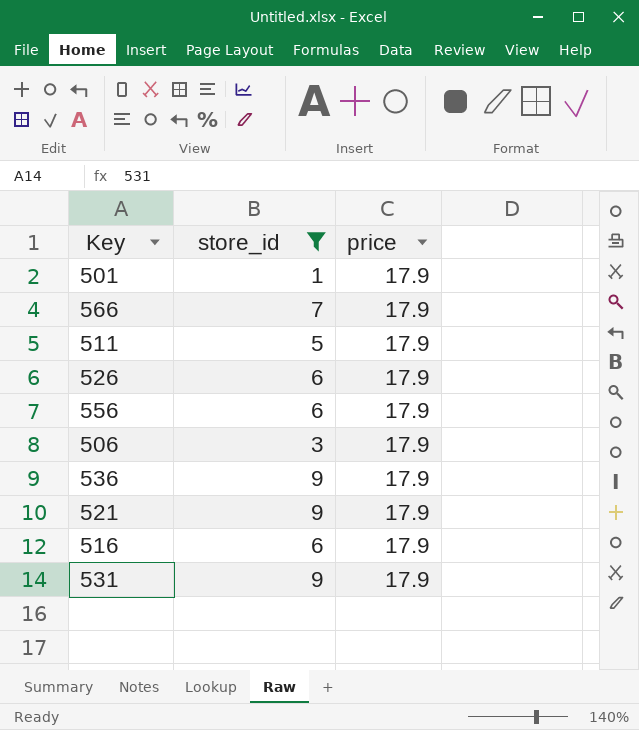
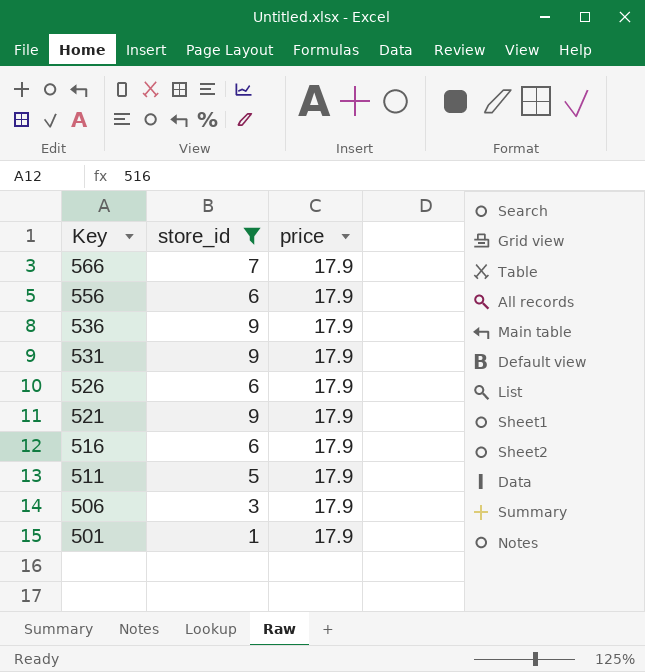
row order: none -> Key descending

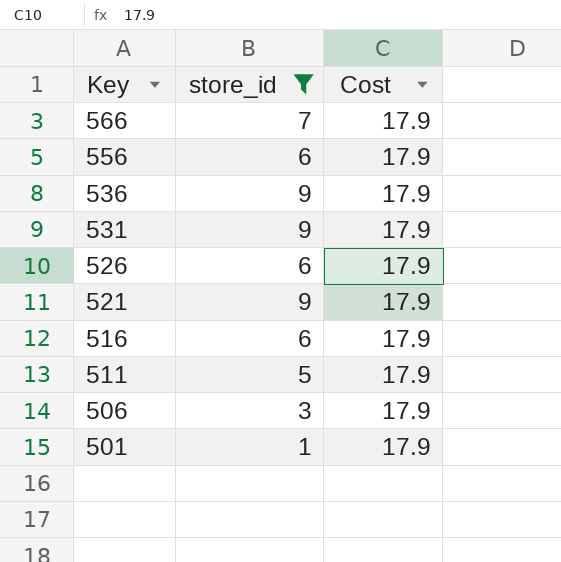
column name: price -> Cost

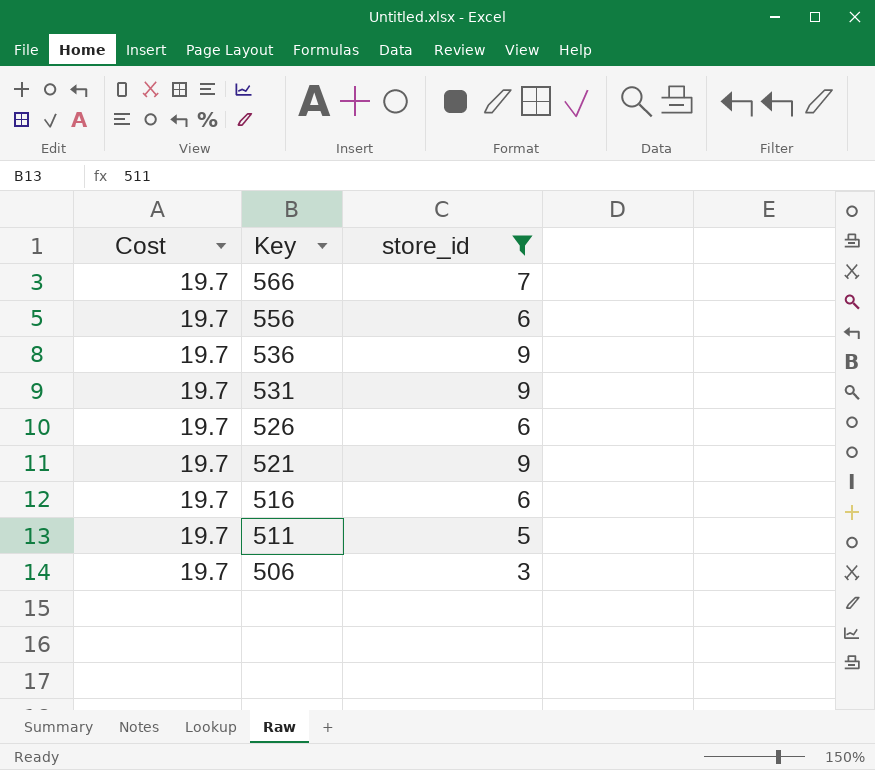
column Cost | position: 3 -> 1
row 501: 1 | 17.9 -> none
566 | Cost: 17.9 -> 19.7
556 | Cost: 17.9 -> 19.7
536 | Cost: 17.9 -> 19.7
531 | Cost: 17.9 -> 19.7
526 | Cost: 17.9 -> 19.7
521 | Cost: 17.9 -> 19.7
516 | Cost: 17.9 -> 19.7
511 | Cost: 17.9 -> 19.7
506 | Cost: 17.9 -> 19.7

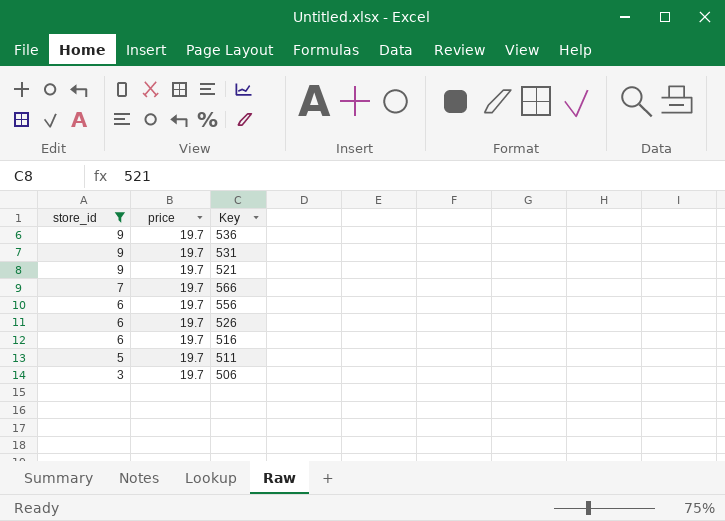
row order: Key descending -> store_id descending
column store_id | position: 3 -> 1
column name: Cost -> price

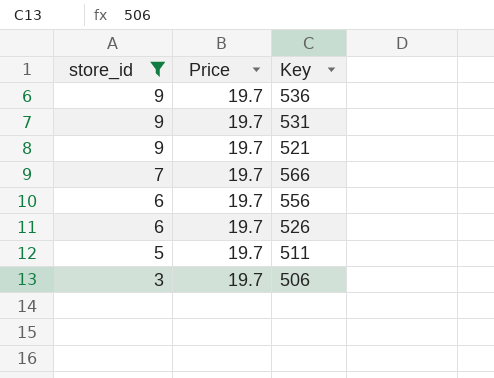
column name: price -> Price
row 516: 6 | 19.7 -> none

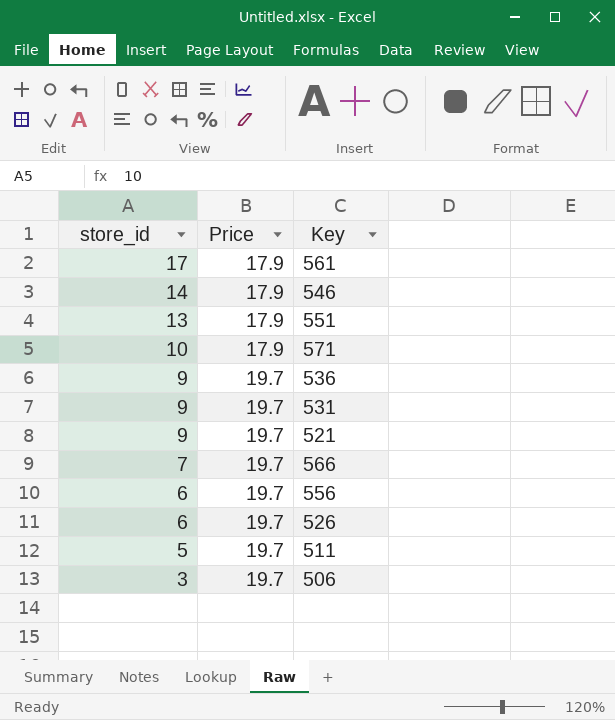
filter: store_id <= 9 -> none

